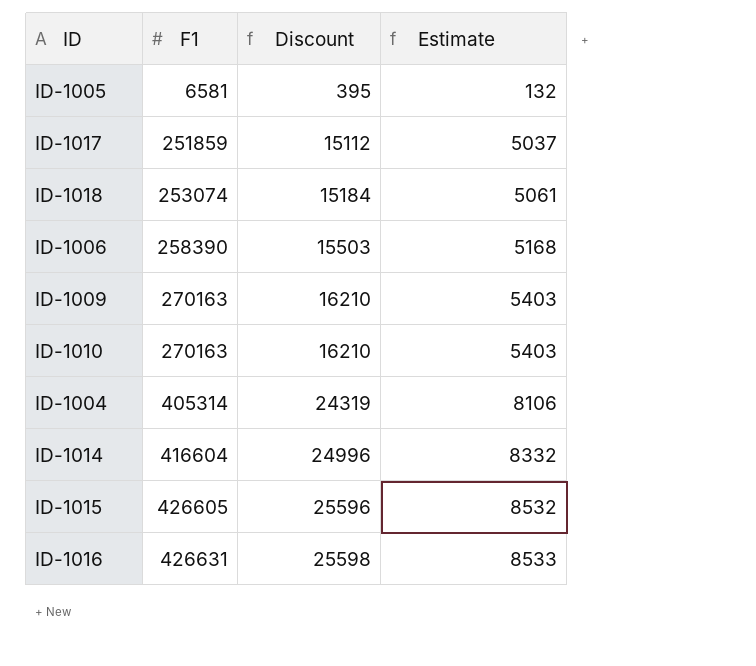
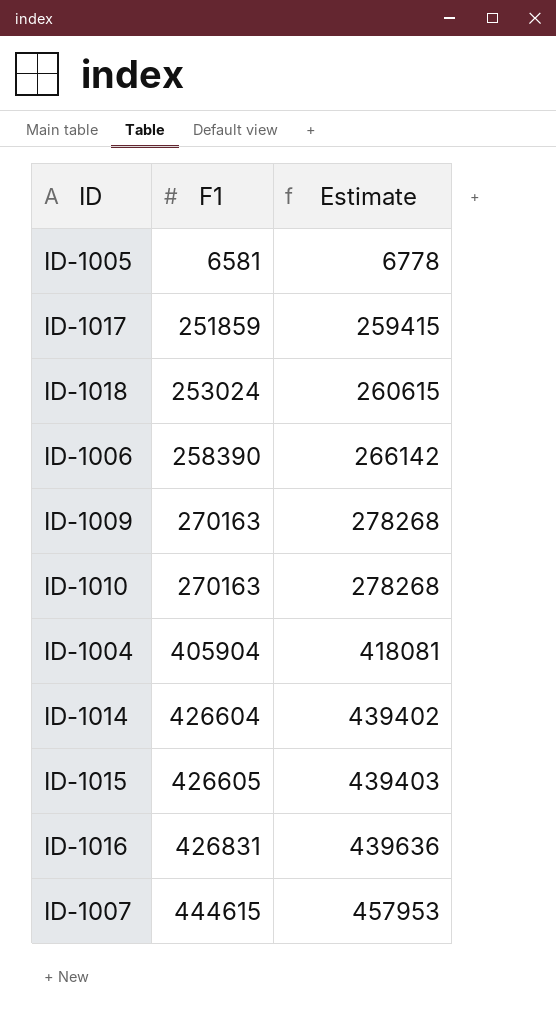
column Discount | formula: [F1] * 0.06 -> none
column Estimate | formula: [F1] * 0.02 -> [F1] * 1.03
ID-1018 | F1: 253074 -> 253024
ID-1004 | F1: 405314 -> 405904
ID-1014 | F1: 416604 -> 426604
ID-1016 | F1: 426631 -> 426831
row ID-1007: none -> 444615 | 457953

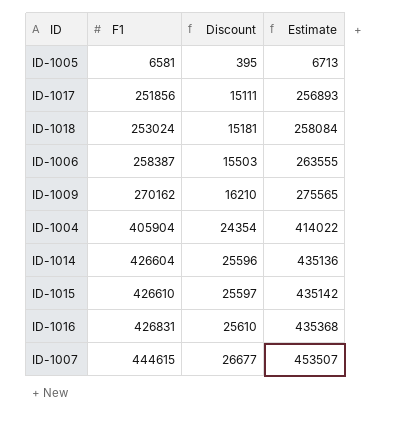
column Discount | formula: none -> [F1] * 0.06
column Estimate | formula: [F1] * 1.03 -> [F1] * 1.02
row ID-1010: 270163 | 278268 -> none
ID-1017 | F1: 251859 -> 251856
ID-1006 | F1: 258390 -> 258387
ID-1009 | F1: 270163 -> 270162
ID-1015 | F1: 426605 -> 426610

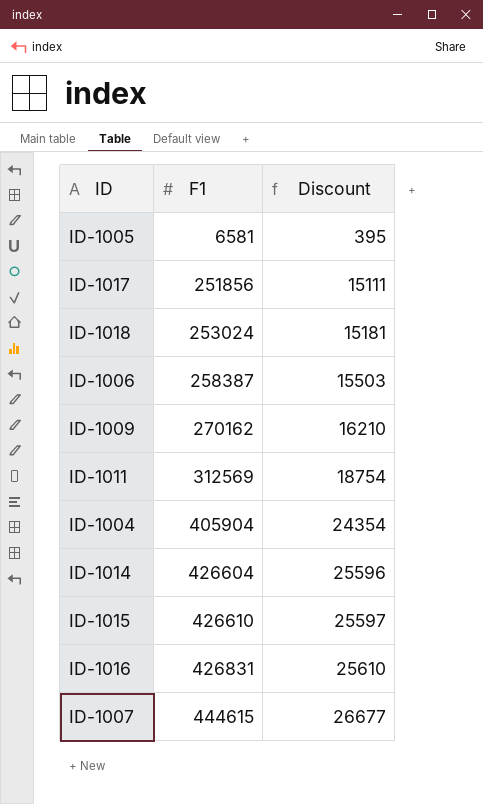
column Estimate | formula: [F1] * 1.02 -> none
row ID-1011: none -> 312569 | 18754

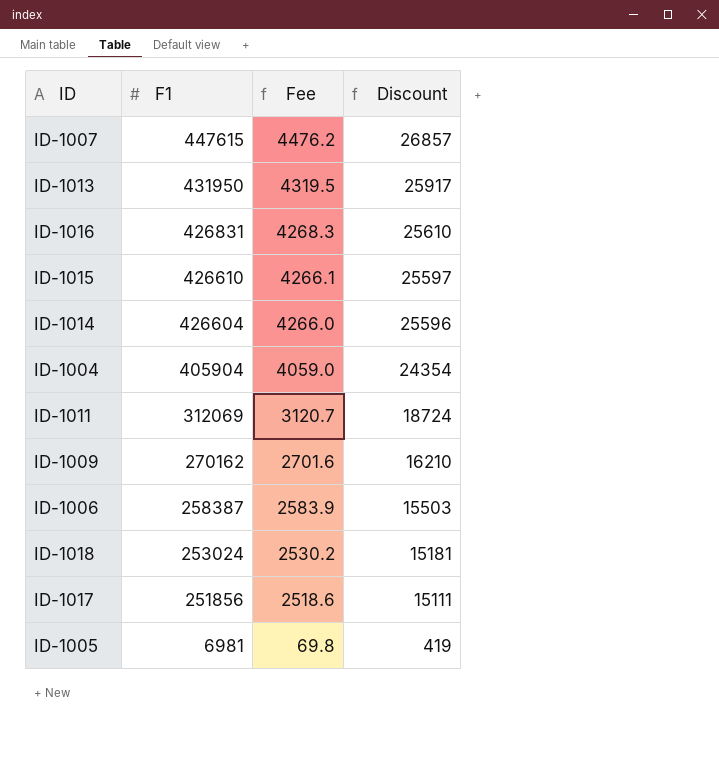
row order: F1 ascending -> F1 descending
column Fee | formula: none -> [F1] * 0.01
ID-1007 | F1: 444615 -> 447615
ID-1007 | Discount: 26677 -> 26857
row ID-1013: none -> 431950 | 4319.5 | 25917
ID-1011 | F1: 312569 -> 312069
ID-1011 | Discount: 18754 -> 18724
ID-1005 | F1: 6581 -> 6981
ID-1005 | Discount: 395 -> 419

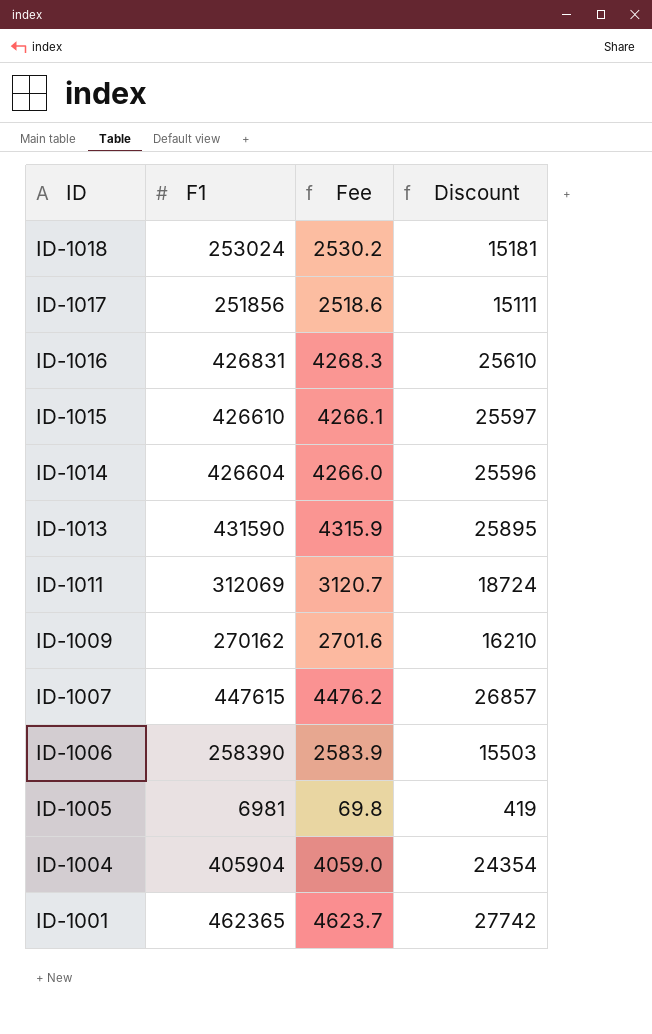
row order: F1 descending -> ID descending
ID-1013 | F1: 431950 -> 431590
ID-1013 | Fee: 4319.5 -> 4315.9
ID-1013 | Discount: 25917 -> 25895
ID-1006 | F1: 258387 -> 258390
row ID-1001: none -> 462365 | 4623.7 | 27742

